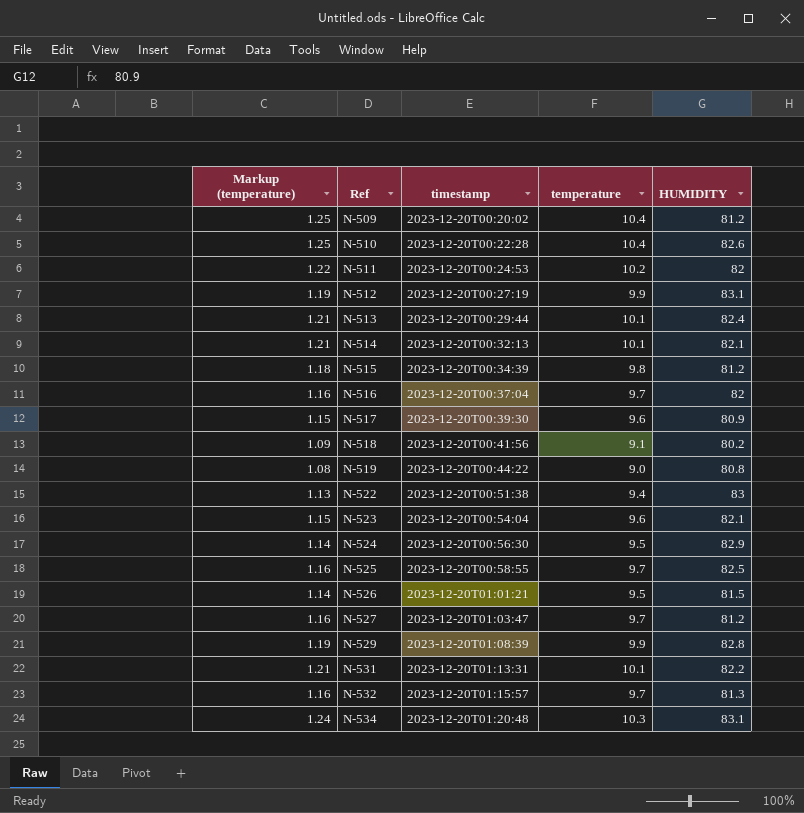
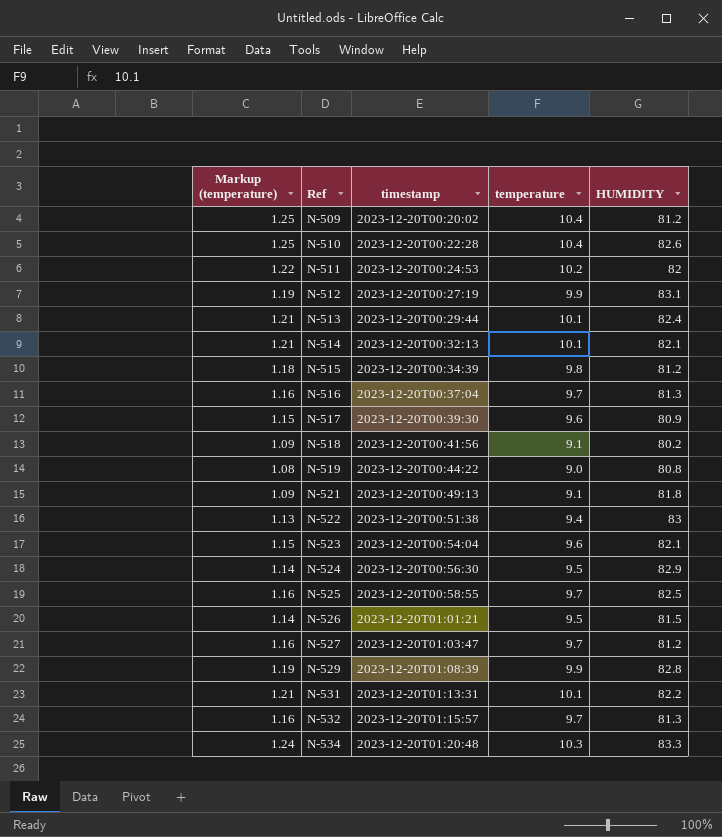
N-516 | HUMIDITY: 82 -> 81.3
row N-521: none -> 1.09 | 2023-12-20T00:49:13 | 9.1 | 81.8
N-534 | HUMIDITY: 83.1 -> 83.3

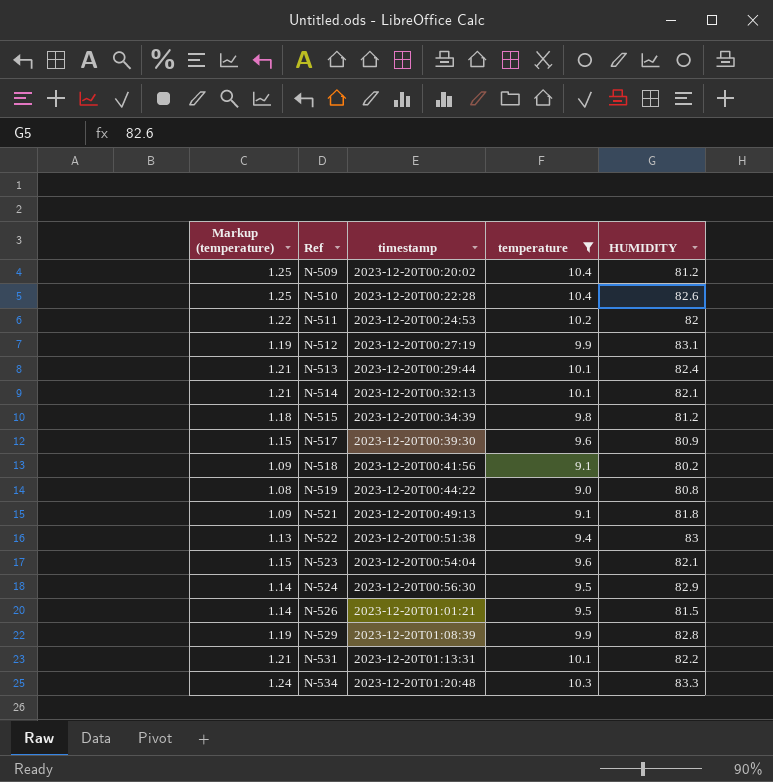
filter: none -> temperature != 9.7

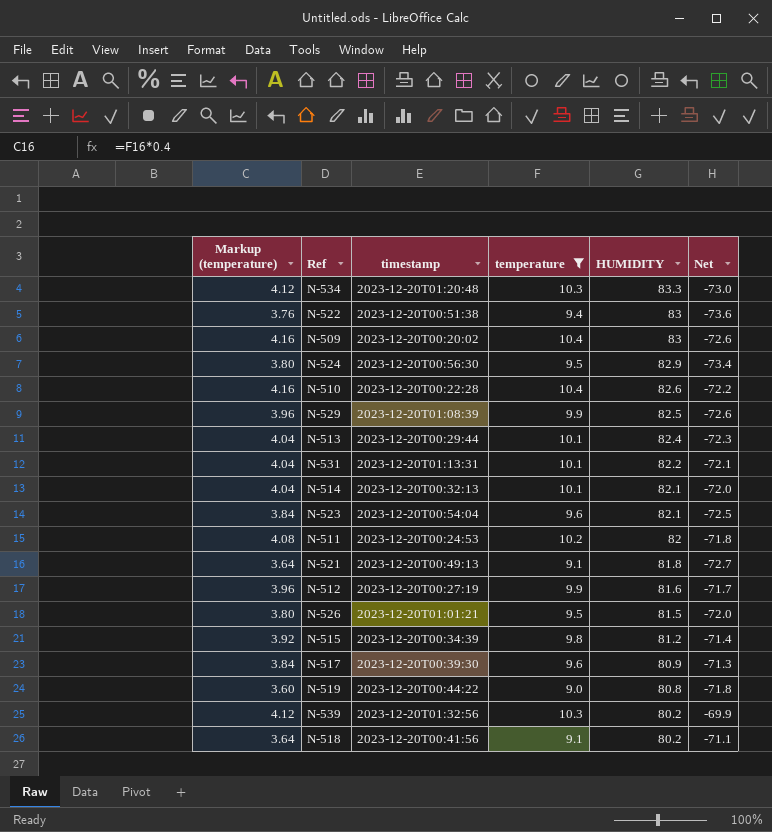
row order: Ref ascending -> HUMIDITY descending
column Markup (temperature) | formula: [temperature] * 0.12 -> [temperature] * 0.4
column Net | formula: none -> [temperature] - [HUMIDITY]
N-509 | HUMIDITY: 81.2 -> 83
N-529 | HUMIDITY: 82.8 -> 82.5
N-512 | HUMIDITY: 83.1 -> 81.6
row N-539: none -> 4.12 | 2023-12-20T01:32:56 | 10.3 | 80.2 | -69.9

